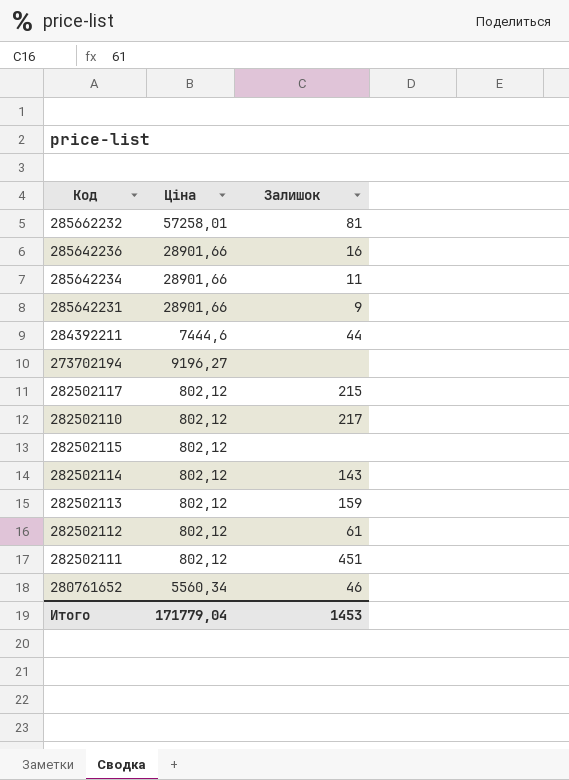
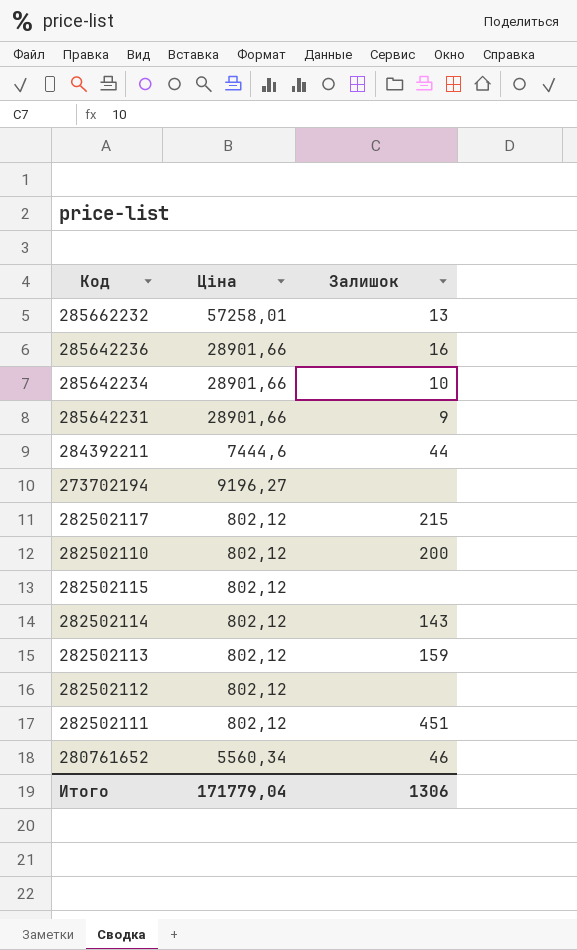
285662232 | Залишок: 81 -> 13
285642234 | Залишок: 11 -> 10
282502110 | Залишок: 217 -> 200
282502112 | Залишок: 61 -> none
Итого | Залишок: 1453 -> 1306

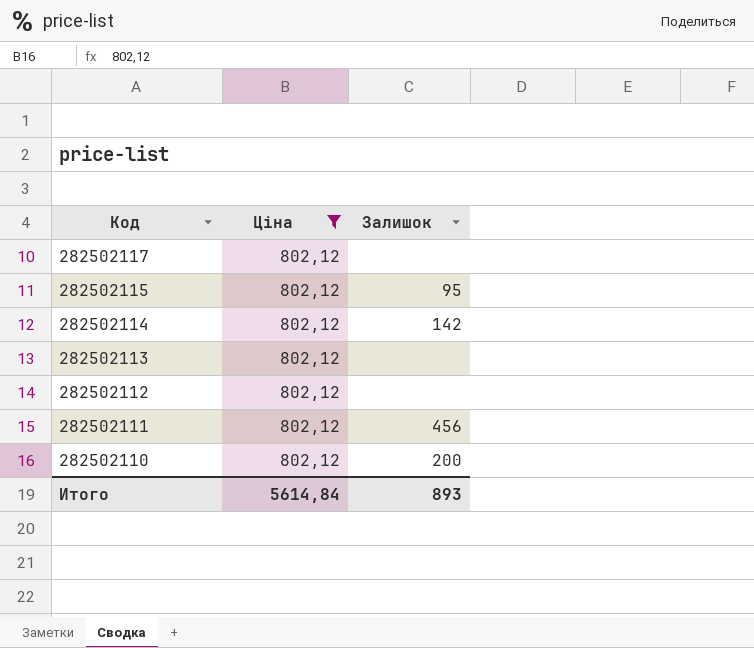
filter: none -> Ціна = 802,12
row order: none -> Код descending
282502117 | Залишок: 215 -> none
282502115 | Залишок: none -> 95
282502114 | Залишок: 143 -> 142
282502113 | Залишок: 159 -> none
282502111 | Залишок: 451 -> 456
Итого | Ціна: 171779,04 -> 5614,84
Итого | Залишок: 1306 -> 893

